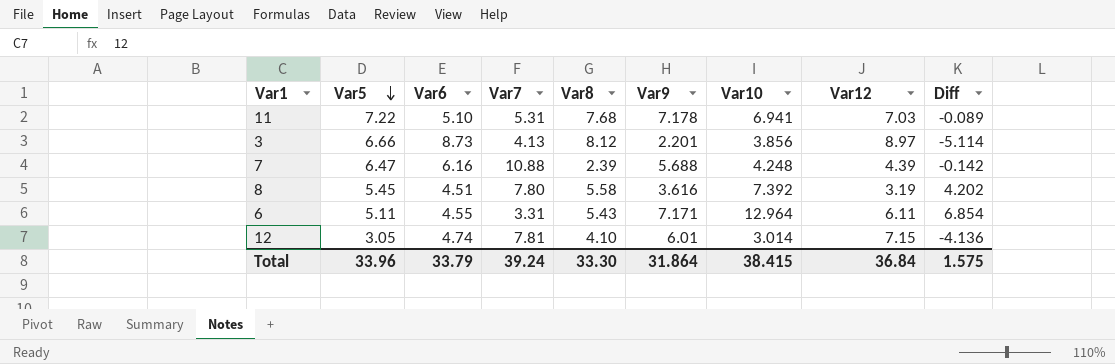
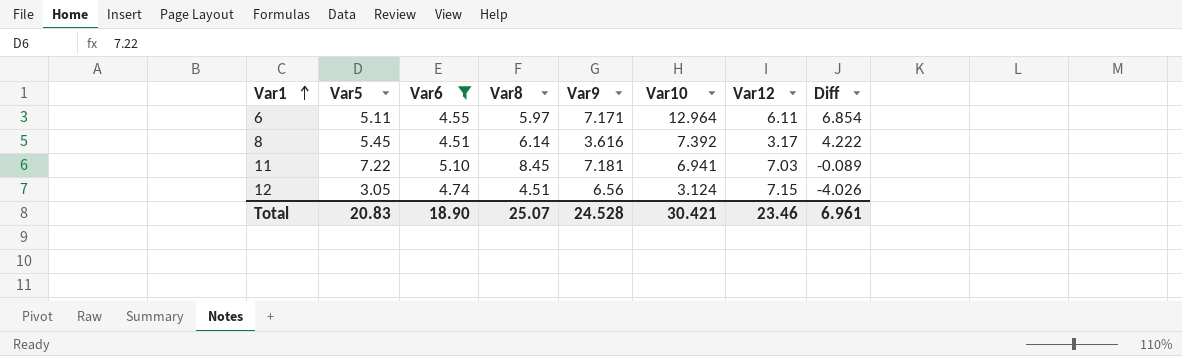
filter: none -> Var6 <= 5.10
row order: Var5 descending -> Var1 ascending
column Var7 | position: 4 -> none
6 | Var8: 5.43 -> 5.97
8 | Var8: 5.58 -> 6.14
8 | Var12: 3.19 -> 3.17
8 | Diff: 4.202 -> 4.222
11 | Var8: 7.68 -> 8.45
11 | Var9: 7.178 -> 7.181
12 | Var8: 4.10 -> 4.51
12 | Var9: 6.01 -> 6.56
12 | Var10: 3.014 -> 3.124
12 | Diff: -4.136 -> -4.026
Total | Var5: 33.96 -> 20.83
Total | Var6: 33.79 -> 18.90
Total | Var8: 33.30 -> 25.07
Total | Var9: 31.864 -> 24.528
Total | Var10: 38.415 -> 30.421
Total | Var12: 36.84 -> 23.46
Total | Diff: 1.575 -> 6.961

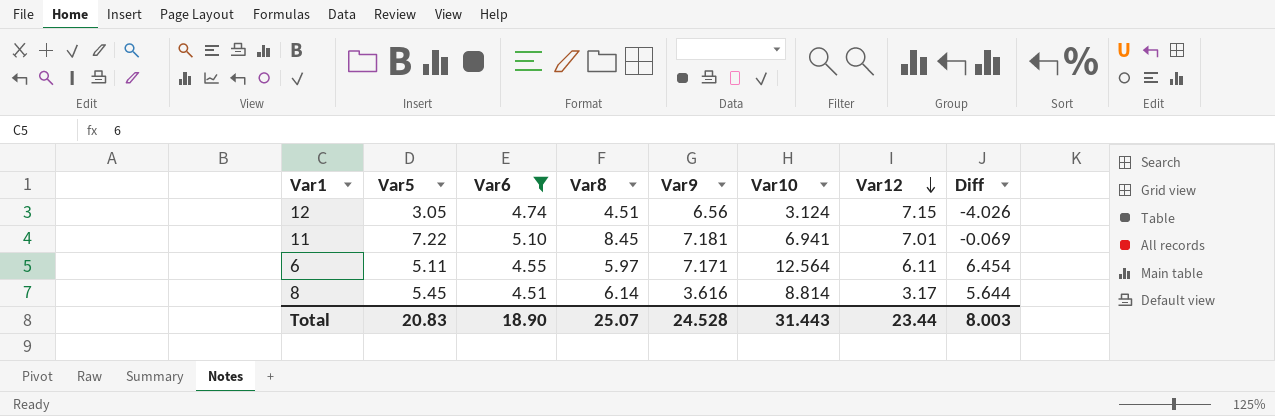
row order: Var1 ascending -> Var12 descending
11 | Var12: 7.03 -> 7.01
11 | Diff: -0.089 -> -0.069
6 | Var10: 12.964 -> 12.564
6 | Diff: 6.854 -> 6.454
8 | Var10: 7.392 -> 8.814
8 | Diff: 4.222 -> 5.644
Total | Var10: 30.421 -> 31.443
Total | Var12: 23.46 -> 23.44
Total | Diff: 6.961 -> 8.003

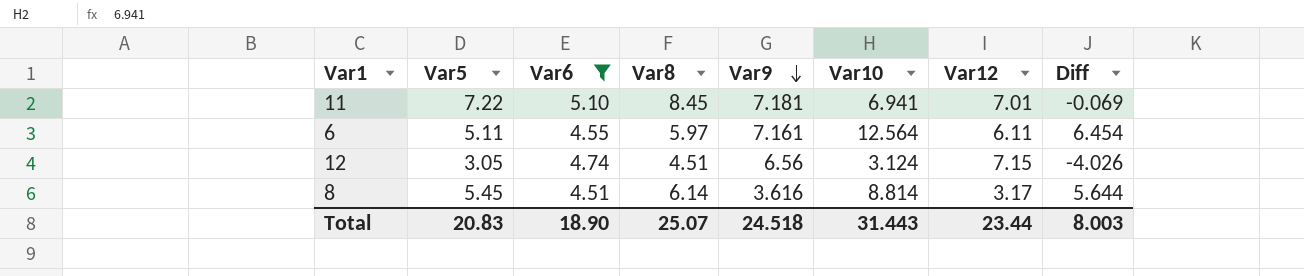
row order: Var12 descending -> Var9 descending
6 | Var9: 7.171 -> 7.161
Total | Var9: 24.528 -> 24.518

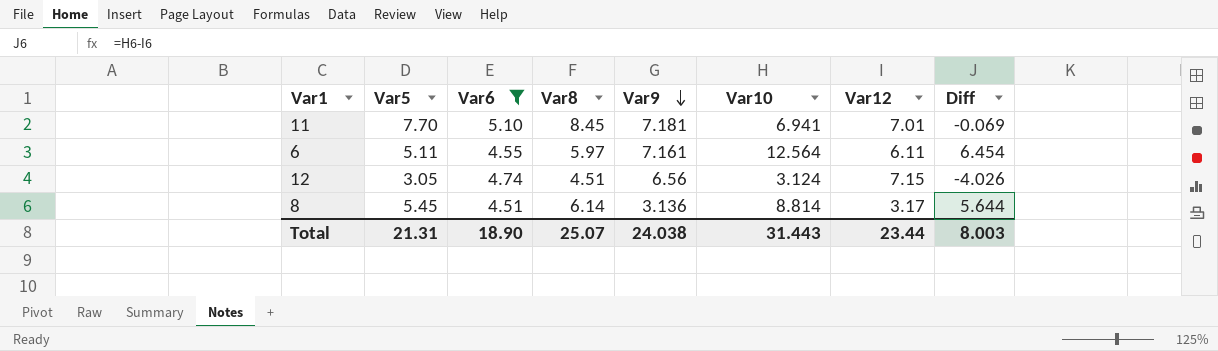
11 | Var5: 7.22 -> 7.70
8 | Var9: 3.616 -> 3.136
Total | Var5: 20.83 -> 21.31
Total | Var9: 24.518 -> 24.038

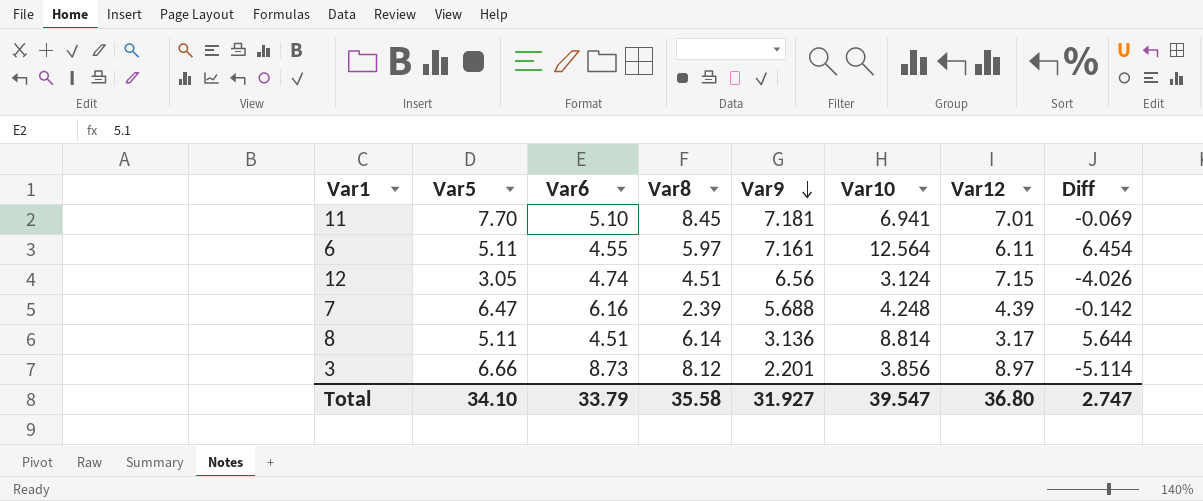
filter: Var6 <= 5.10 -> none
8 | Var5: 5.45 -> 5.11
Total | Var5: 21.31 -> 34.10
Total | Var6: 18.90 -> 33.79
Total | Var8: 25.07 -> 35.58
Total | Var9: 24.038 -> 31.927
Total | Var10: 31.443 -> 39.547
Total | Var12: 23.44 -> 36.80
Total | Diff: 8.003 -> 2.747

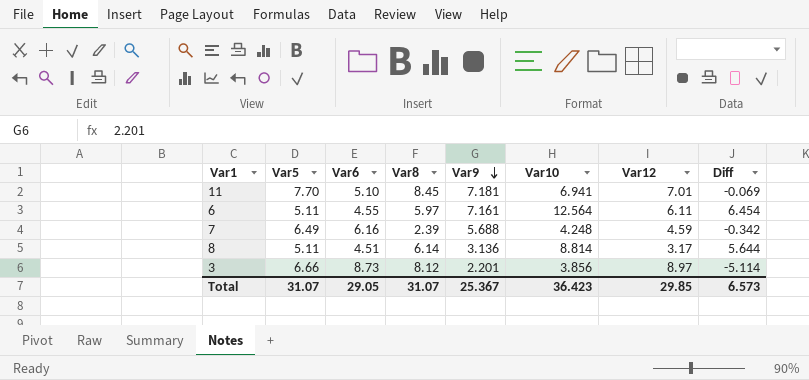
row 12: 3.05 | 4.74 | 4.51 | 6.56 | 3.124 | 7.15 | -4.026 -> none
7 | Var5: 6.47 -> 6.49
7 | Var12: 4.39 -> 4.59
7 | Diff: -0.142 -> -0.342
Total | Var5: 34.10 -> 31.07
Total | Var6: 33.79 -> 29.05
Total | Var8: 35.58 -> 31.07
Total | Var9: 31.927 -> 25.367
Total | Var10: 39.547 -> 36.423
Total | Var12: 36.80 -> 29.85
Total | Diff: 2.747 -> 6.573

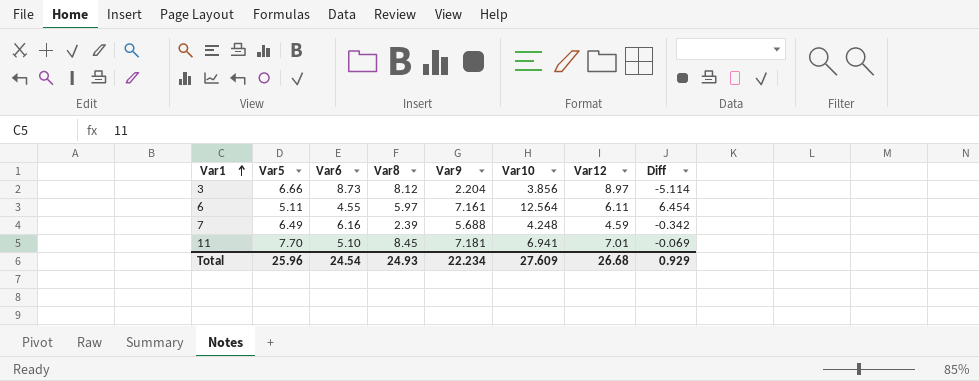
row order: Var9 descending -> Var1 ascending
row 8: 5.11 | 4.51 | 6.14 | 3.136 | 8.814 | 3.17 | 5.644 -> none
3 | Var9: 2.201 -> 2.204
Total | Var5: 31.07 -> 25.96
Total | Var6: 29.05 -> 24.54
Total | Var8: 31.07 -> 24.93
Total | Var9: 25.367 -> 22.234
Total | Var10: 36.423 -> 27.609
Total | Var12: 29.85 -> 26.68
Total | Diff: 6.573 -> 0.929

